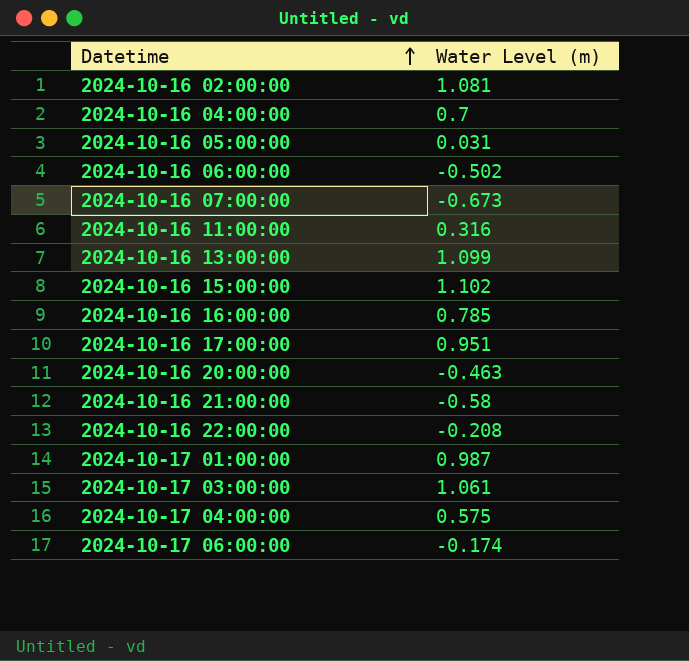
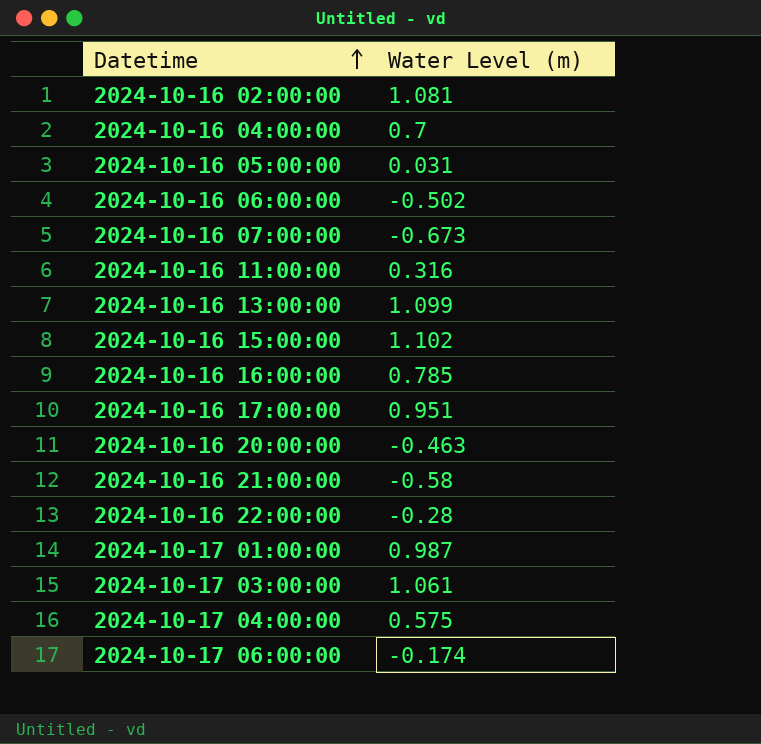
2024-10-16 22:00:00 | Water Level (m): -0.208 -> -0.28

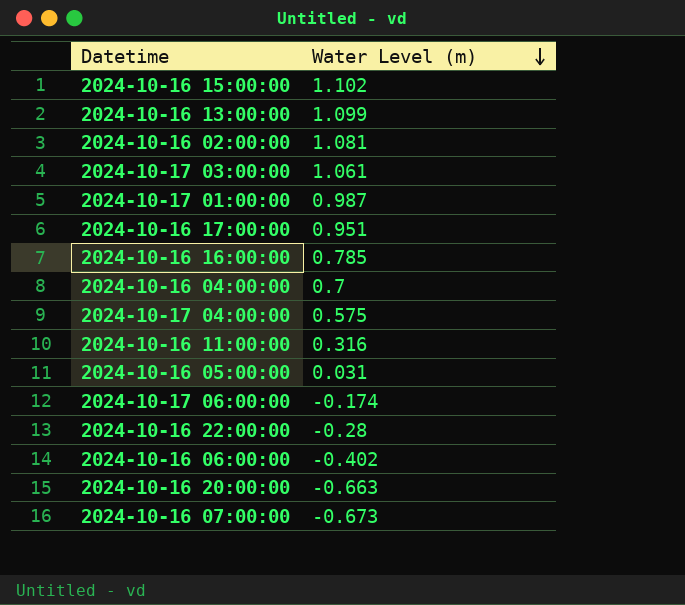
row order: Datetime ascending -> Water Level (m) descending
row 2024-10-16 21:00:00: -0.58 -> none
2024-10-16 06:00:00 | Water Level (m): -0.502 -> -0.402
2024-10-16 20:00:00 | Water Level (m): -0.463 -> -0.663

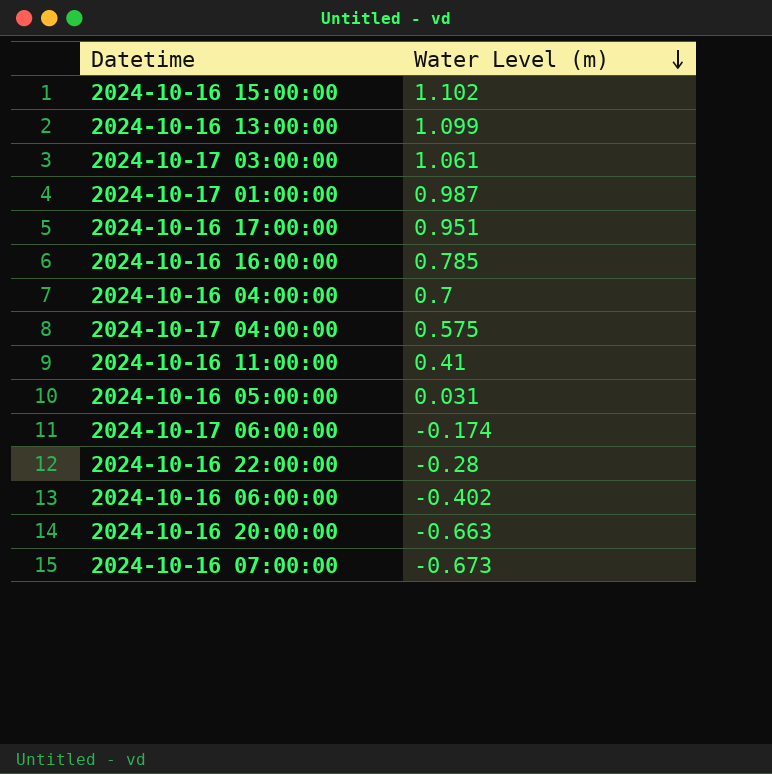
row 2024-10-16 02:00:00: 1.081 -> none
2024-10-16 11:00:00 | Water Level (m): 0.316 -> 0.41

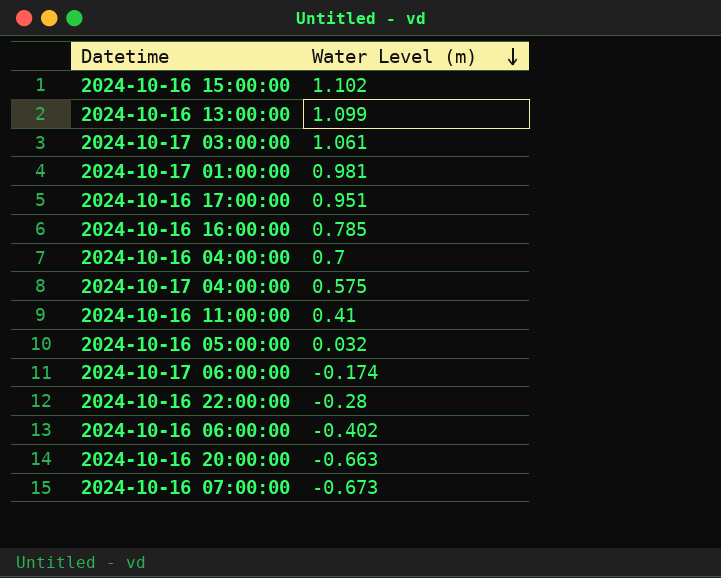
2024-10-17 01:00:00 | Water Level (m): 0.987 -> 0.981
2024-10-16 05:00:00 | Water Level (m): 0.031 -> 0.032

